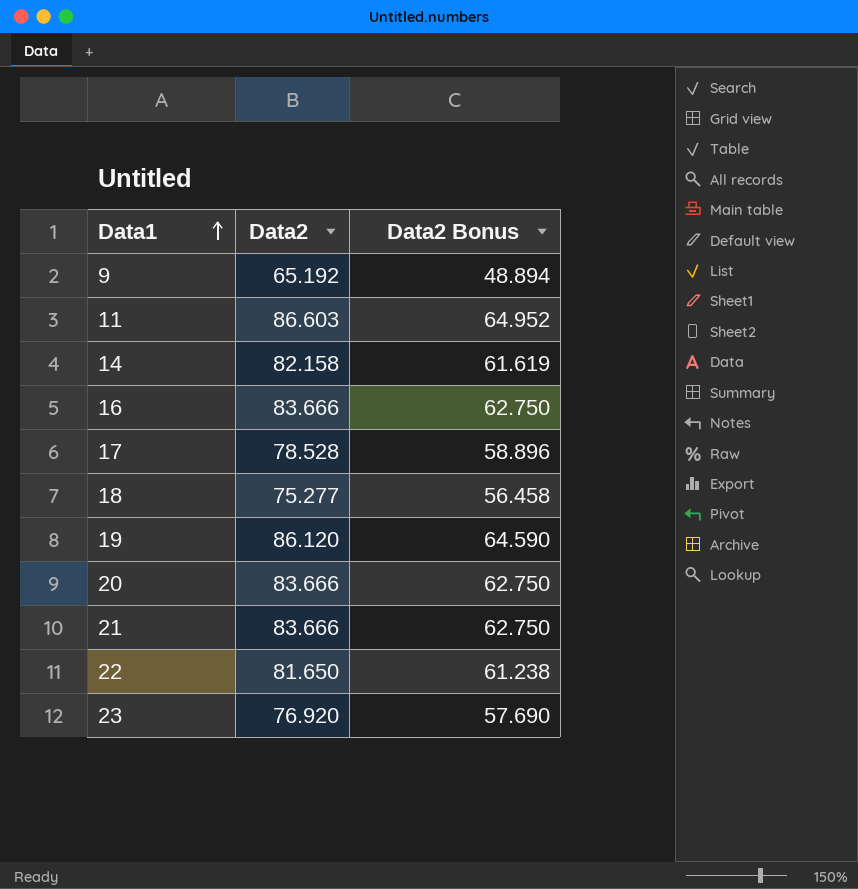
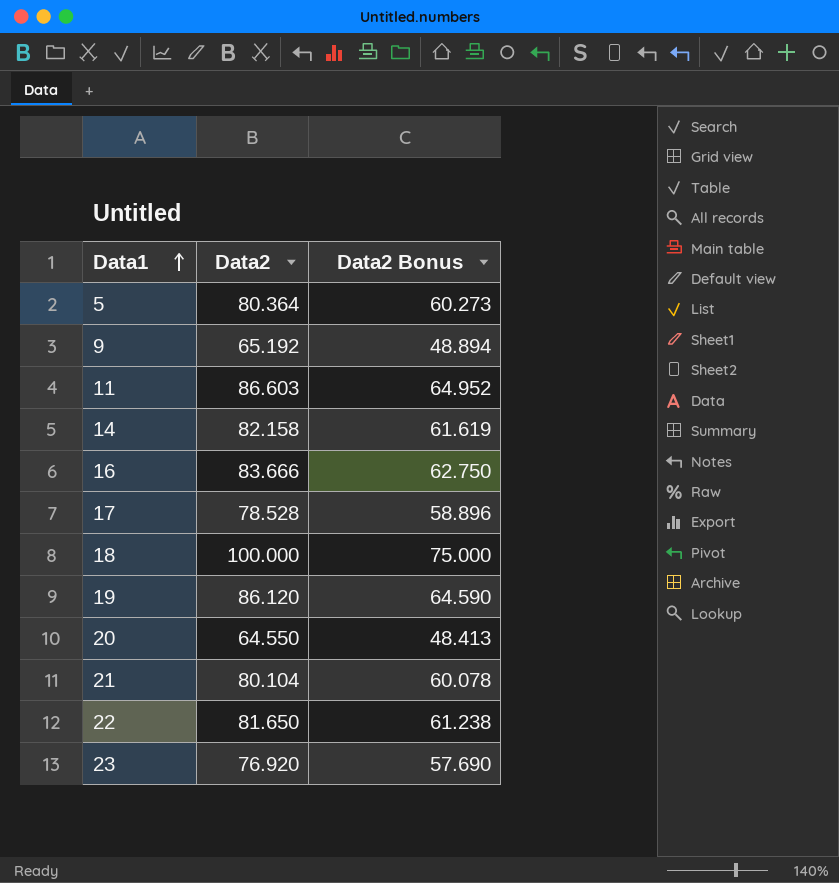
row 5: none -> 80.364 | 60.273
18 | Data2: 75.277 -> 100.000
18 | Data2 Bonus: 56.458 -> 75.000
20 | Data2: 83.666 -> 64.550
20 | Data2 Bonus: 62.750 -> 48.413
21 | Data2: 83.666 -> 80.104
21 | Data2 Bonus: 62.750 -> 60.078

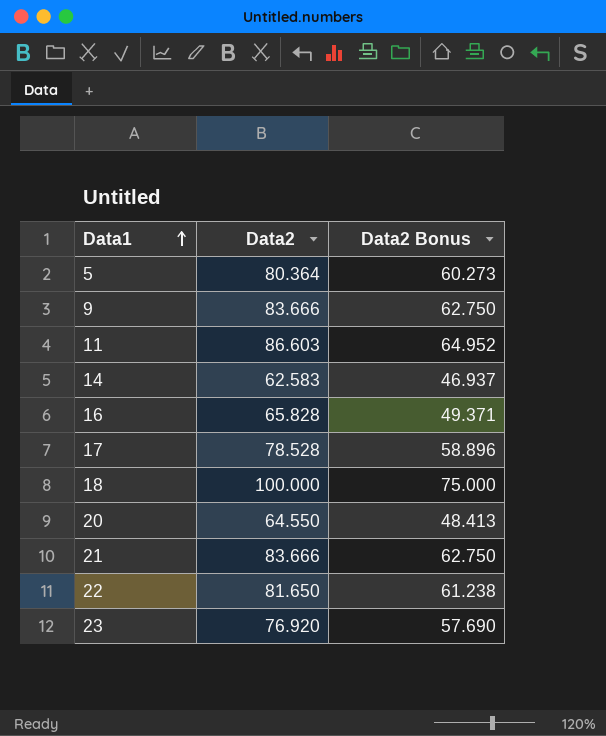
row 19: 86.120 | 64.590 -> none
9 | Data2: 65.192 -> 83.666
9 | Data2 Bonus: 48.894 -> 62.750
14 | Data2: 82.158 -> 62.583
14 | Data2 Bonus: 61.619 -> 46.937
16 | Data2: 83.666 -> 65.828
16 | Data2 Bonus: 62.750 -> 49.371
21 | Data2: 80.104 -> 83.666
21 | Data2 Bonus: 60.078 -> 62.750

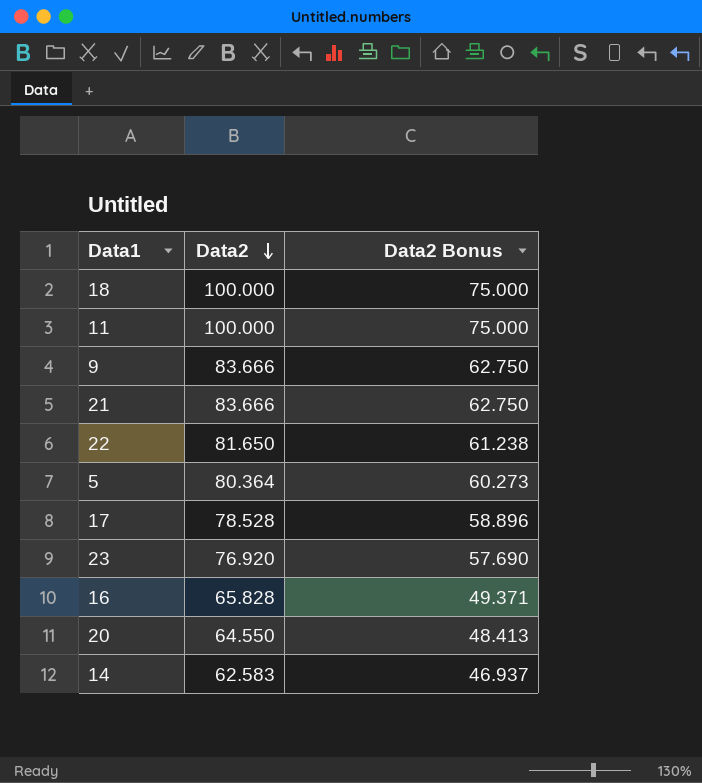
row order: Data1 ascending -> Data2 descending
11 | Data2: 86.603 -> 100.000
11 | Data2 Bonus: 64.952 -> 75.000

